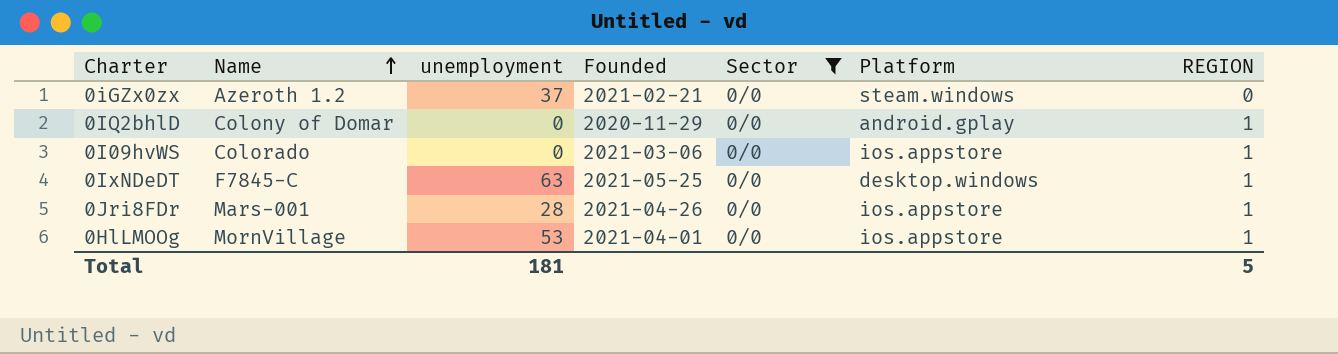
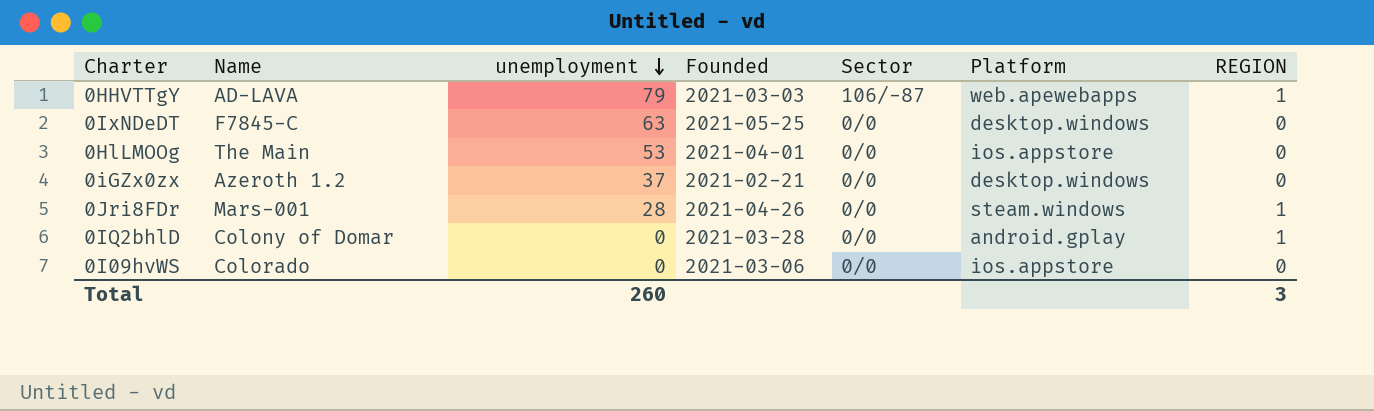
filter: Sector = 0/0 -> none
row order: Name ascending -> unemployment descending
0IxNDeDT | REGION: 1 -> 0
0HlLMOOg | Name: MornVillage -> The Main
0HlLMOOg | REGION: 1 -> 0
0iGZx0zx | Platform: steam.windows -> desktop.windows
0Jri8FDr | Platform: ios.appstore -> steam.windows
0IQ2bhlD | Founded: 2020-11-29 -> 2021-03-28
0I09hvWS | REGION: 1 -> 0
Total | unemployment: 181 -> 260
Total | REGION: 5 -> 3

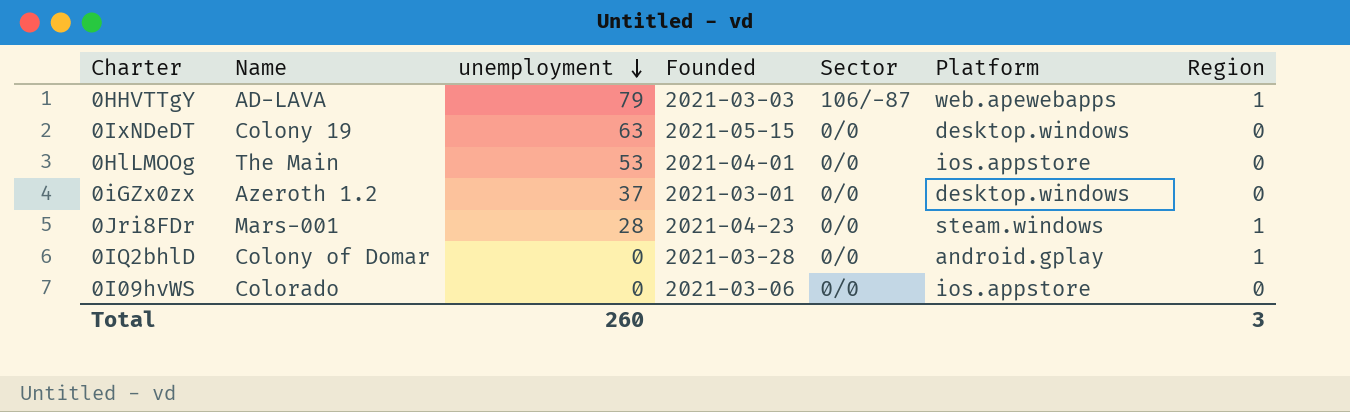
column name: REGION -> Region
0IxNDeDT | Name: F7845-C -> Colony 19
0IxNDeDT | Founded: 2021-05-25 -> 2021-05-15
0iGZx0zx | Founded: 2021-02-21 -> 2021-03-01
0Jri8FDr | Founded: 2021-04-26 -> 2021-04-23

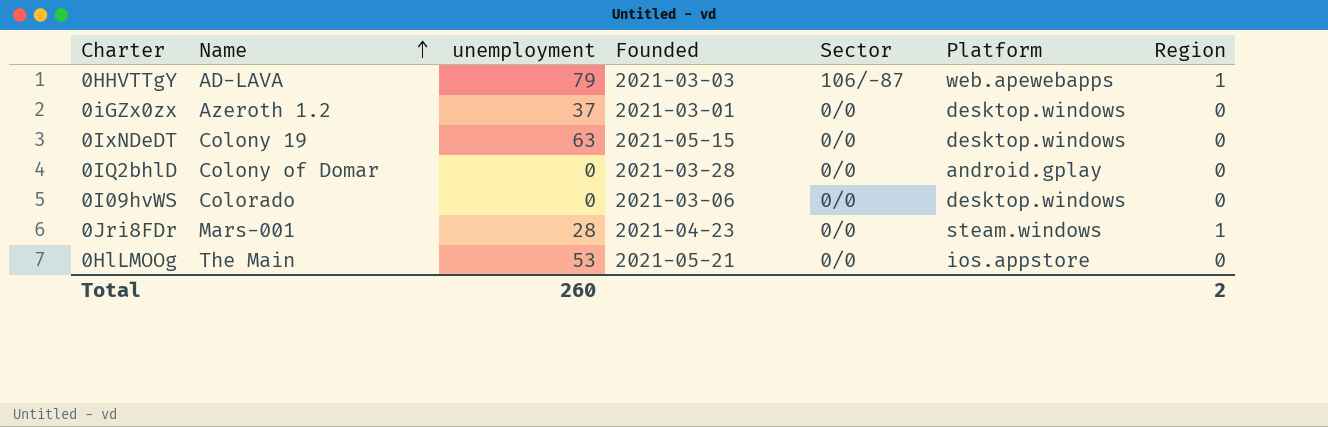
row order: unemployment descending -> Name ascending
0IQ2bhlD | Region: 1 -> 0
0I09hvWS | Platform: ios.appstore -> desktop.windows
0HlLMOOg | Founded: 2021-04-01 -> 2021-05-21
Total | Region: 3 -> 2

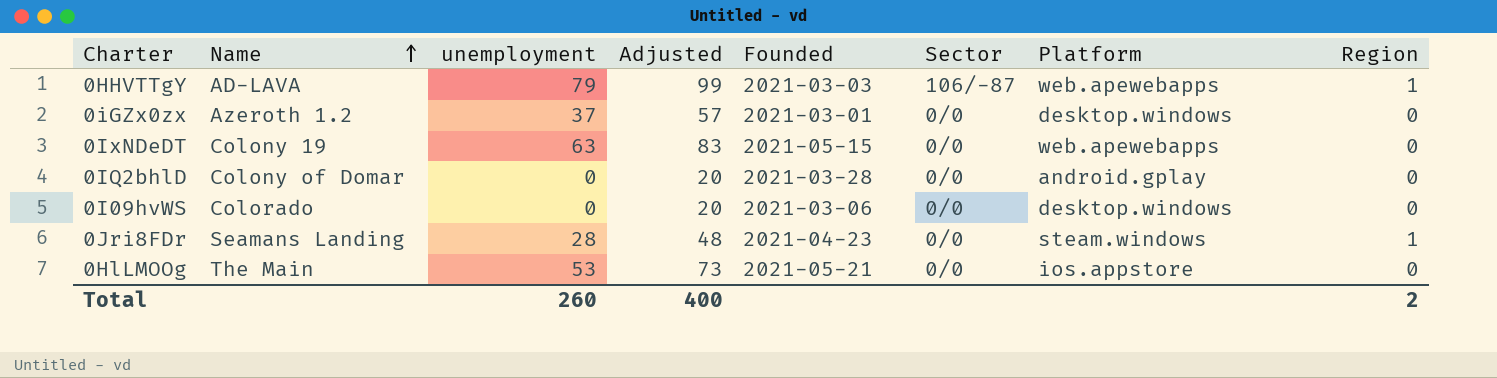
column Adjusted | formula: none -> [unemployment] + 20
0IxNDeDT | Platform: desktop.windows -> web.apewebapps
0Jri8FDr | Name: Mars-001 -> Seamans Landing

